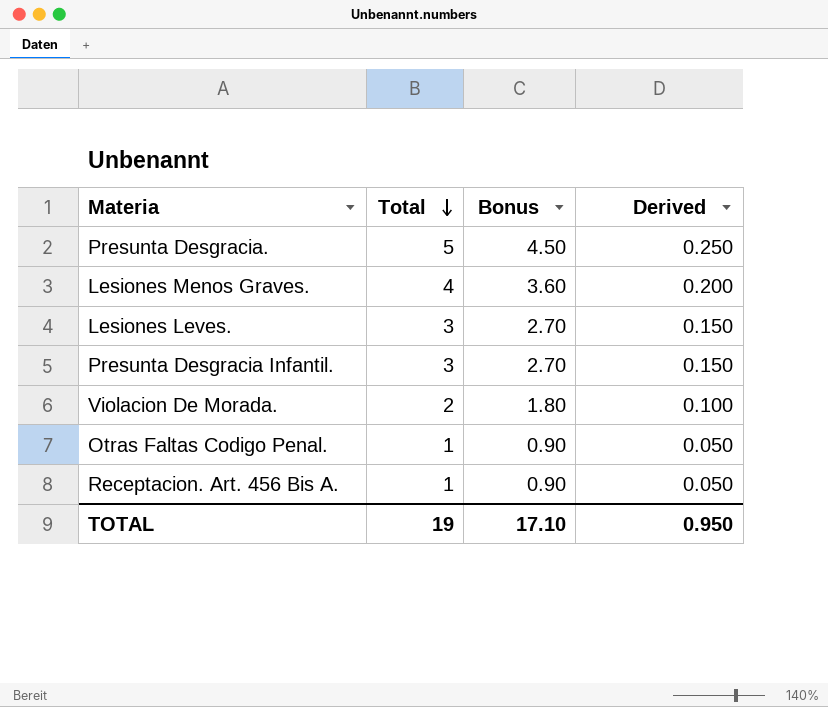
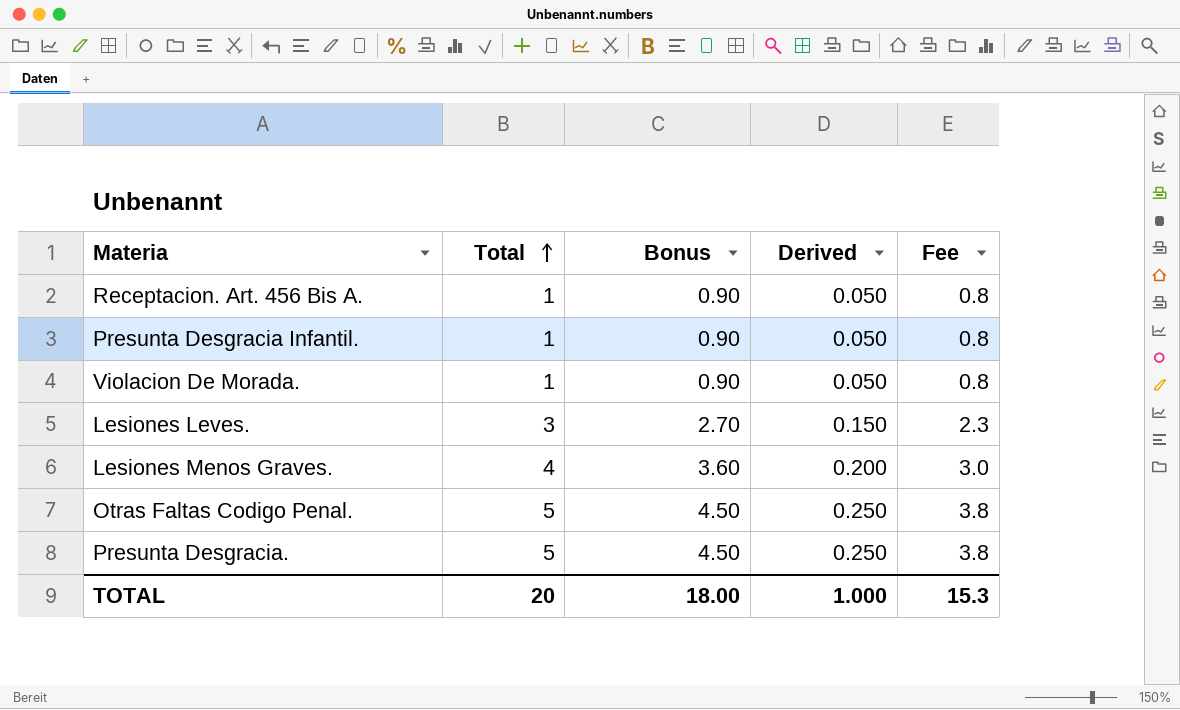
row order: Total descending -> Total ascending
column Fee | formula: none -> [Total] * 0.75
Presunta Desgracia Infantil. | Total: 3 -> 1
Presunta Desgracia Infantil. | Bonus: 2.70 -> 0.90
Presunta Desgracia Infantil. | Derived: 0.150 -> 0.050
Violacion De Morada. | Total: 2 -> 1
Violacion De Morada. | Bonus: 1.80 -> 0.90
Violacion De Morada. | Derived: 0.100 -> 0.050
Otras Faltas Codigo Penal. | Total: 1 -> 5
Otras Faltas Codigo Penal. | Bonus: 0.90 -> 4.50
Otras Faltas Codigo Penal. | Derived: 0.050 -> 0.250
TOTAL | Total: 19 -> 20
TOTAL | Bonus: 17.10 -> 18.00
TOTAL | Derived: 0.950 -> 1.000

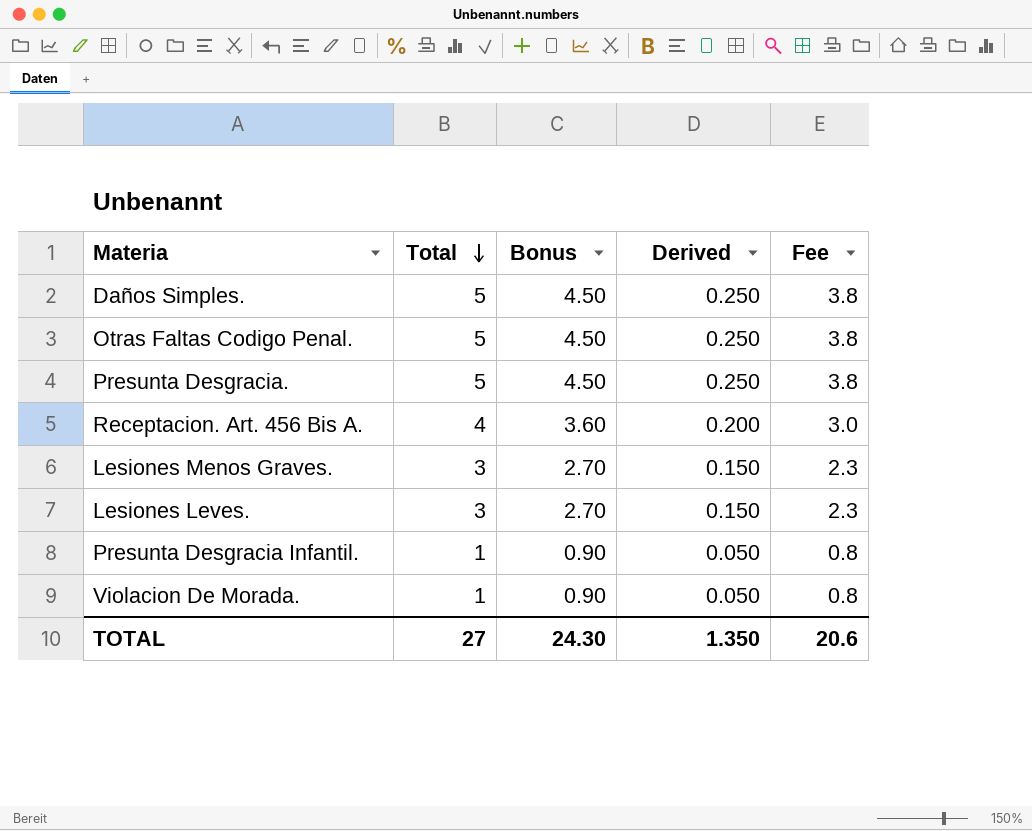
row order: Total ascending -> Total descending
row Daños Simples.: none -> 5 | 4.50 | 0.250 | 3.8
Receptacion. Art. 456 Bis A. | Total: 1 -> 4
Receptacion. Art. 456 Bis A. | Bonus: 0.90 -> 3.60
Receptacion. Art. 456 Bis A. | Derived: 0.050 -> 0.200
Receptacion. Art. 456 Bis A. | Fee: 0.8 -> 3.0
Lesiones Menos Graves. | Total: 4 -> 3
Lesiones Menos Graves. | Bonus: 3.60 -> 2.70
Lesiones Menos Graves. | Derived: 0.200 -> 0.150
Lesiones Menos Graves. | Fee: 3.0 -> 2.3
TOTAL | Total: 20 -> 27
TOTAL | Bonus: 18.00 -> 24.30
TOTAL | Derived: 1.000 -> 1.350
TOTAL | Fee: 15.3 -> 20.6

